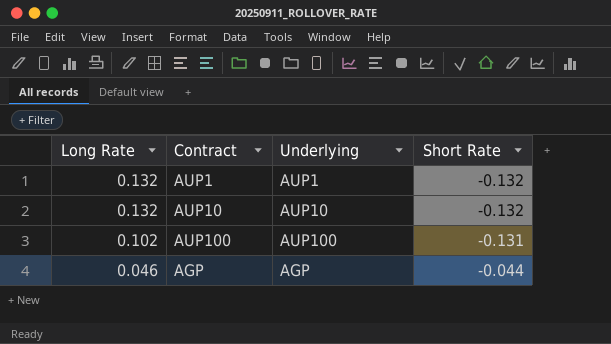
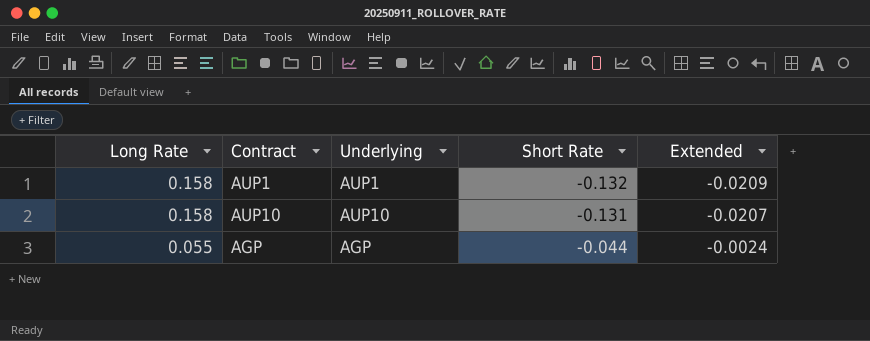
column Extended | formula: none -> [Long Rate] * [Short Rate]
row AUP100: 0.102 | AUP100 | -0.131 -> none
AUP1 | Long Rate: 0.132 -> 0.158
AUP10 | Long Rate: 0.132 -> 0.158
AUP10 | Short Rate: -0.132 -> -0.131
AGP | Long Rate: 0.046 -> 0.055

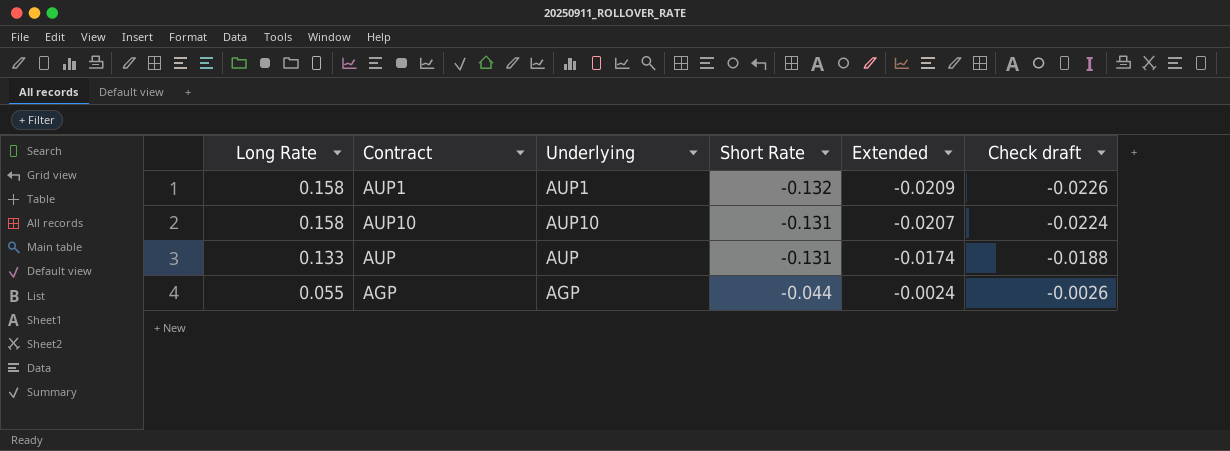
column Check draft | formula: none -> [Extended] * 1.08
row AUP: none -> 0.133 | AUP | -0.131 | -0.0174 | -0.0188

